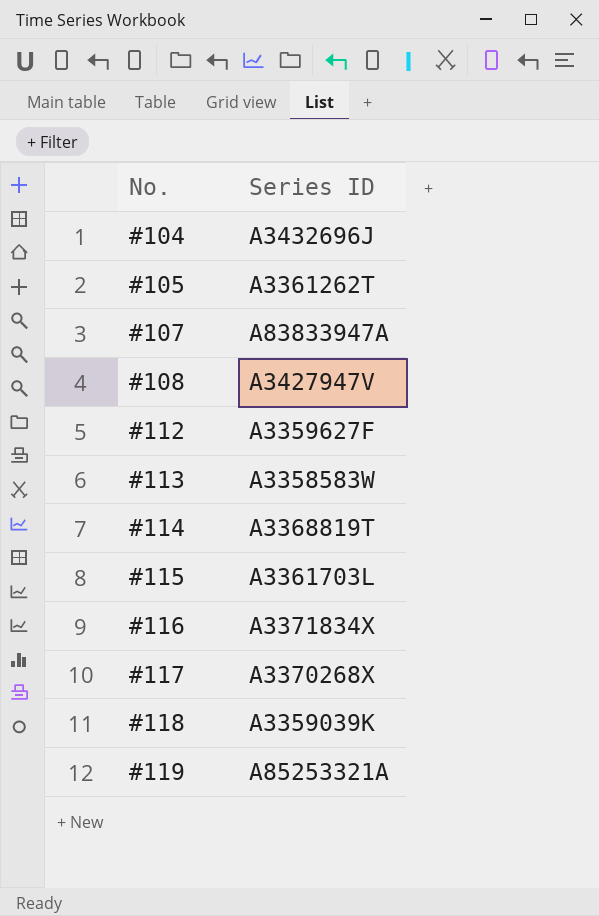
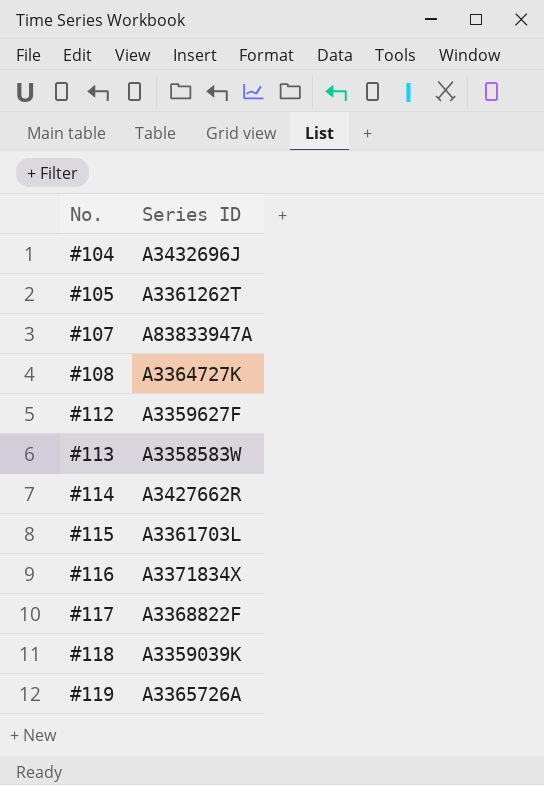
#108 | Series ID: A3427947V -> A3364727K
#114 | Series ID: A3368819T -> A3427662R
#117 | Series ID: A3370268X -> A3368822F
#119 | Series ID: A85253321A -> A3365726A

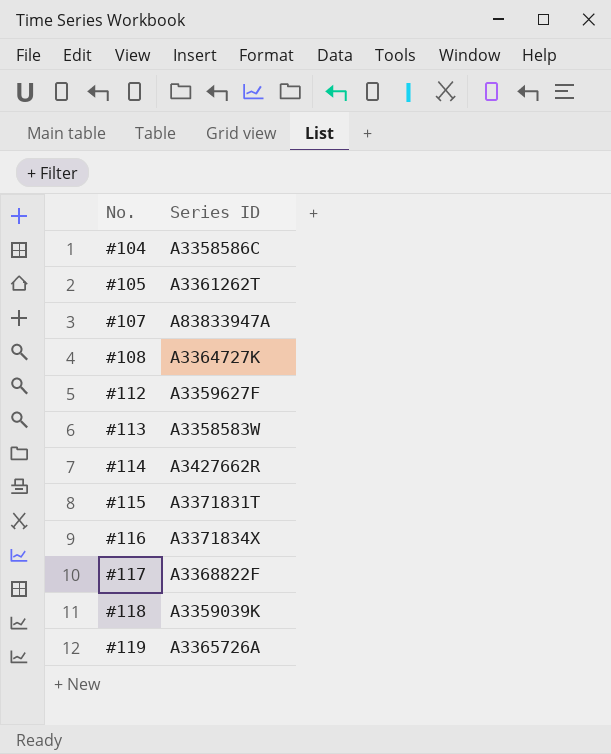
#104 | Series ID: A3432696J -> A3358586C
#115 | Series ID: A3361703L -> A3371831T

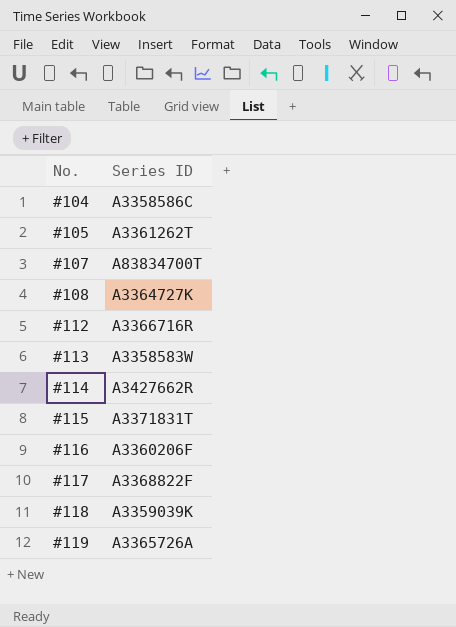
#107 | Series ID: A83833947A -> A83834700T
#112 | Series ID: A3359627F -> A3366716R
#116 | Series ID: A3371834X -> A3360206F

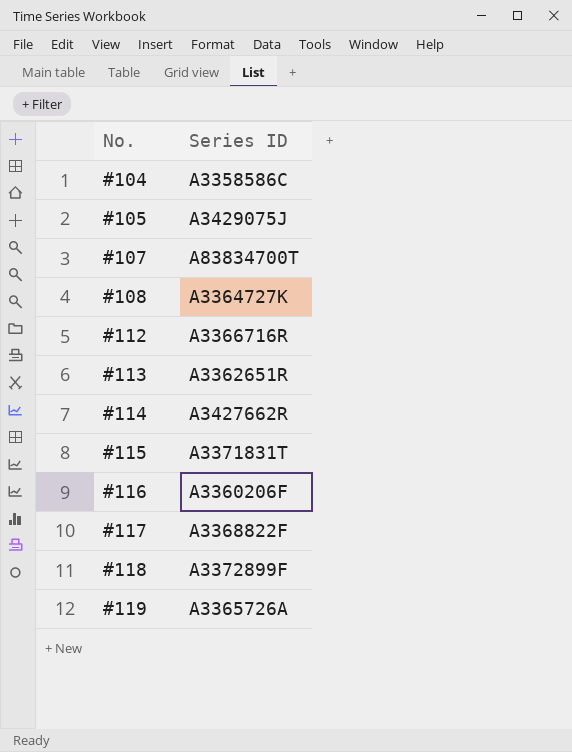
#105 | Series ID: A3361262T -> A3429075J
#113 | Series ID: A3358583W -> A3362651R
#118 | Series ID: A3359039K -> A3372899F

